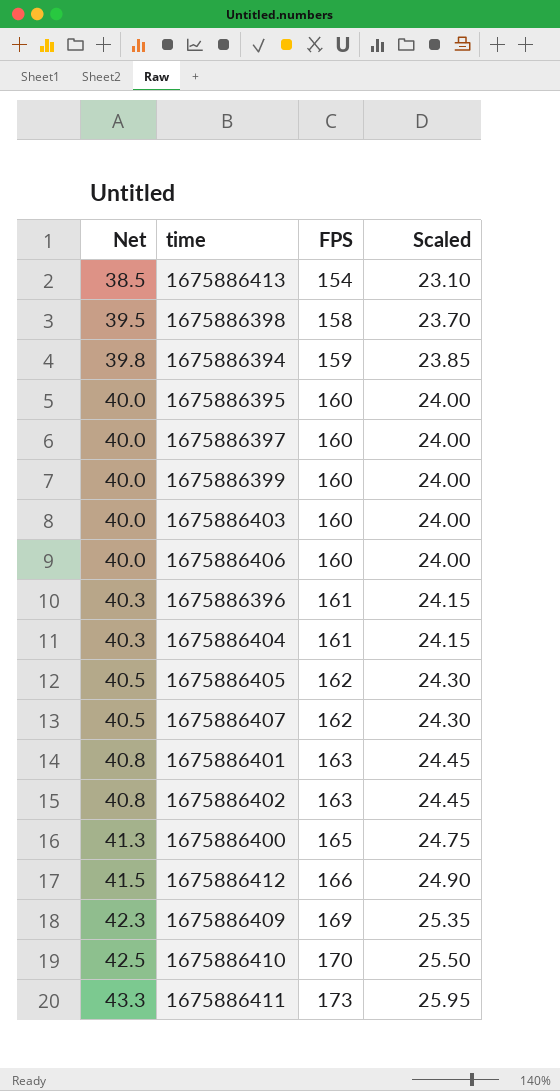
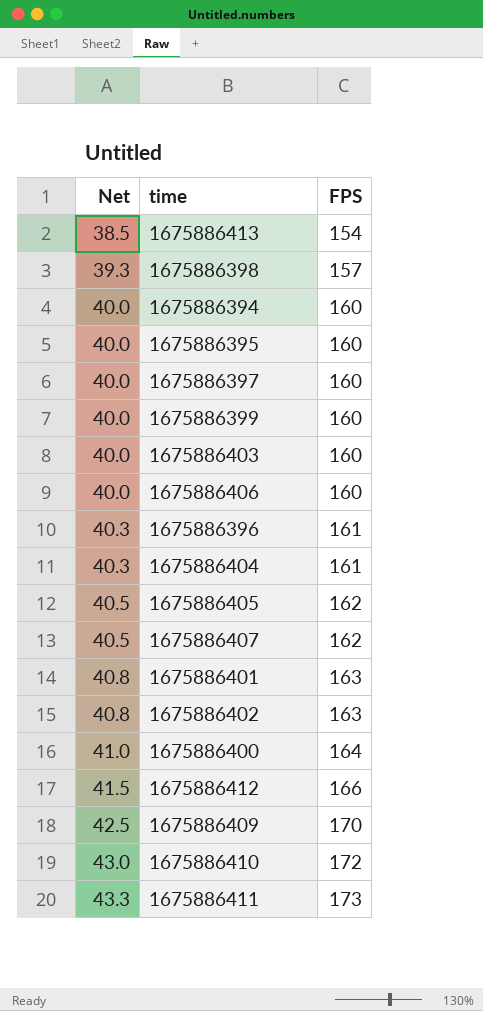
column Scaled | formula: [FPS] * 0.15 -> none
1675886398 | Net: 39.5 -> 39.3
1675886398 | FPS: 158 -> 157
1675886394 | Net: 39.8 -> 40.0
1675886394 | FPS: 159 -> 160
1675886400 | Net: 41.3 -> 41.0
1675886400 | FPS: 165 -> 164
1675886409 | Net: 42.3 -> 42.5
1675886409 | FPS: 169 -> 170
1675886410 | Net: 42.5 -> 43.0
1675886410 | FPS: 170 -> 172

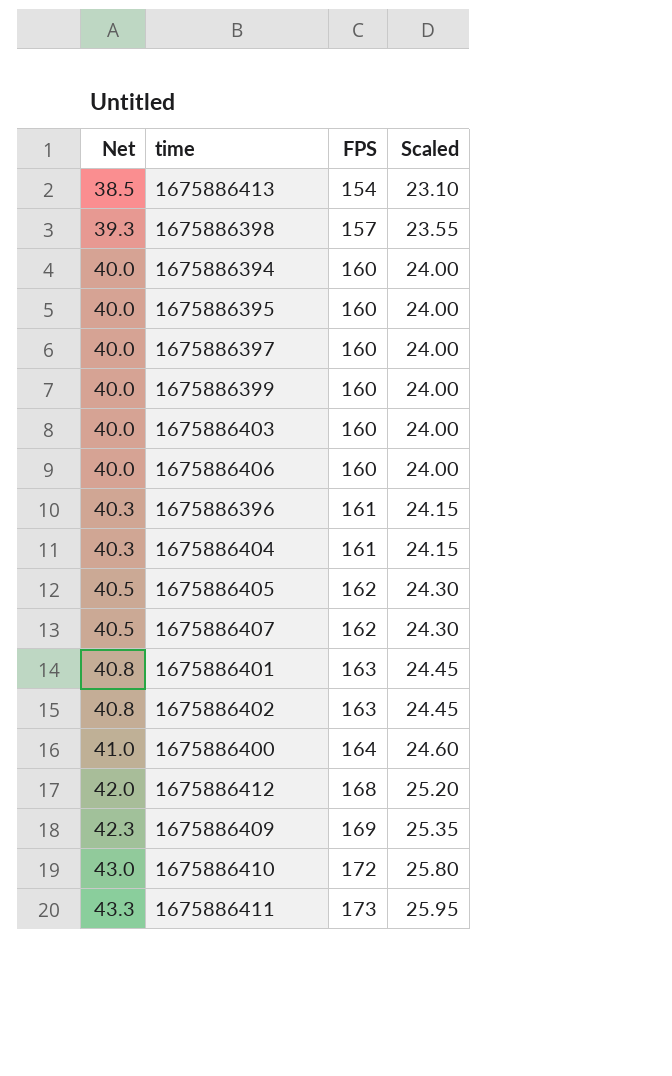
column Scaled | formula: none -> [FPS] * 0.15
1675886412 | Net: 41.5 -> 42.0
1675886412 | FPS: 166 -> 168
1675886409 | Net: 42.5 -> 42.3
1675886409 | FPS: 170 -> 169

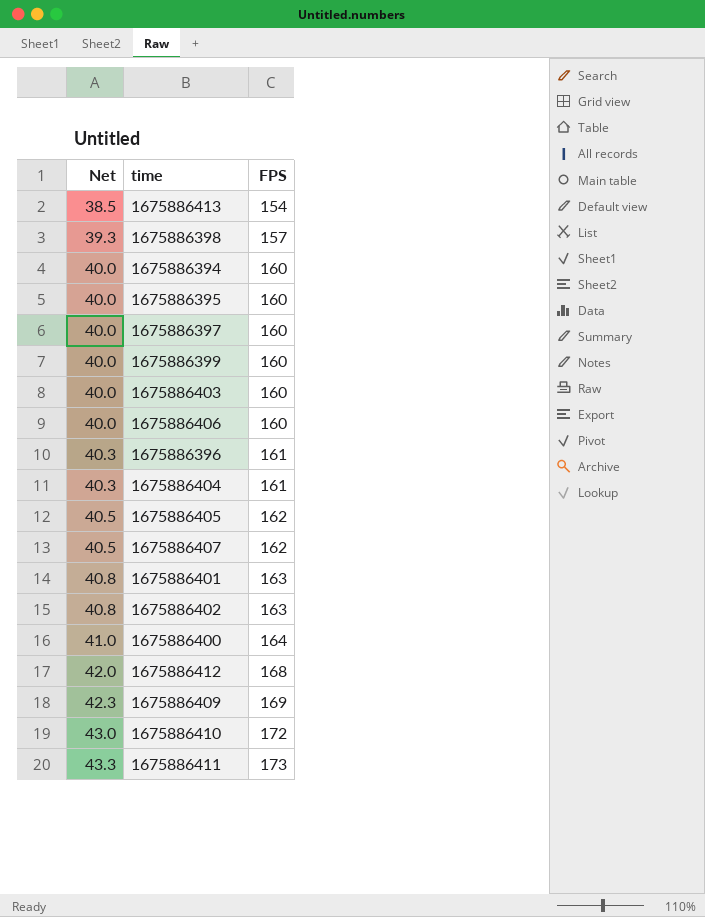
column Scaled | formula: [FPS] * 0.15 -> none

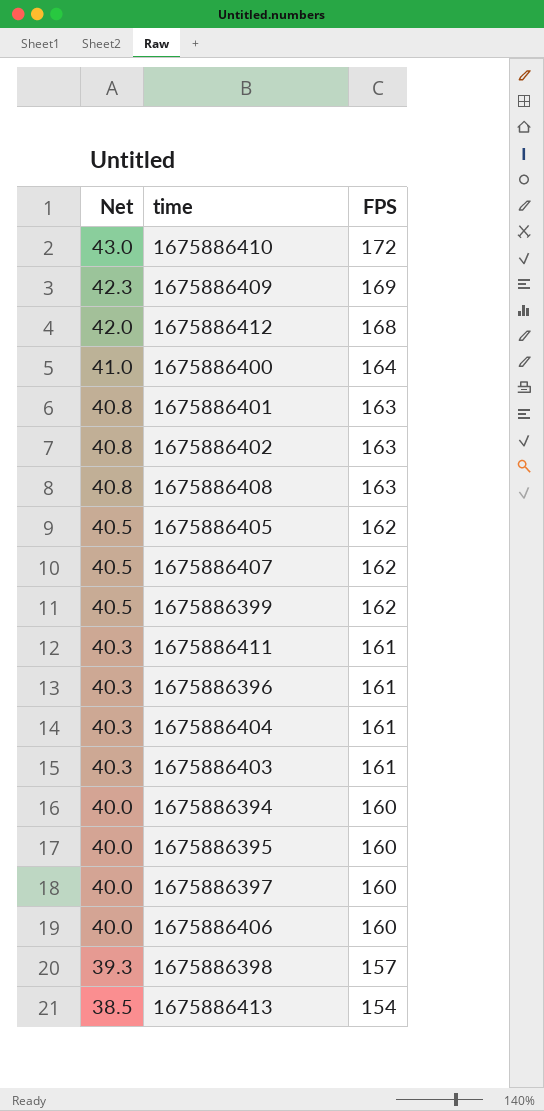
row order: Net ascending -> Net descending
row 1675886408: none -> 40.8 | 163
1675886399 | Net: 40.0 -> 40.5
1675886399 | FPS: 160 -> 162
1675886411 | Net: 43.3 -> 40.3
1675886411 | FPS: 173 -> 161
1675886403 | Net: 40.0 -> 40.3
1675886403 | FPS: 160 -> 161

